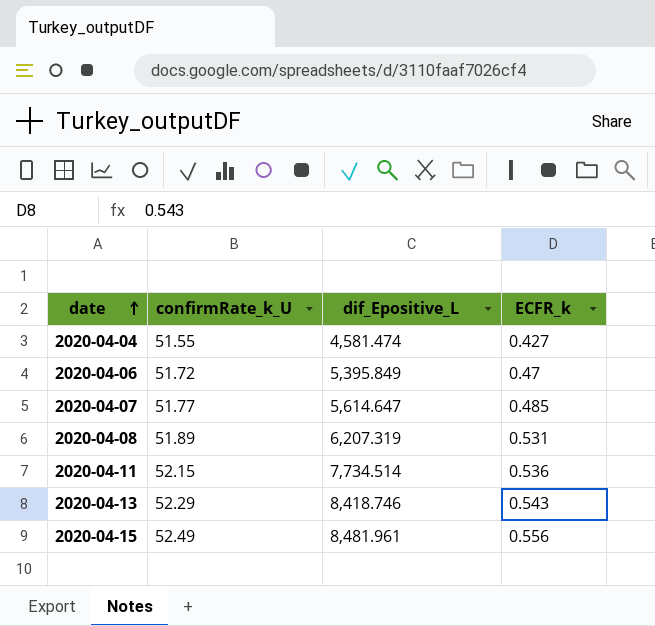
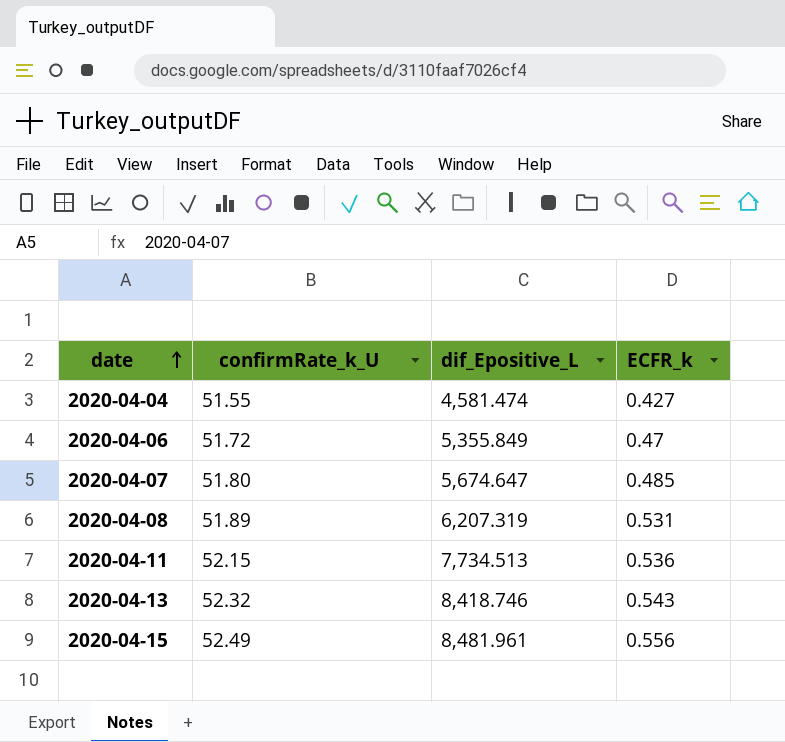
2020-04-06 | dif_Epositive_L: 5,395.849 -> 5,355.849
2020-04-07 | confirmRate_k_U: 51.77 -> 51.80
2020-04-07 | dif_Epositive_L: 5,614.647 -> 5,674.647
2020-04-11 | dif_Epositive_L: 7,734.514 -> 7,734.513
2020-04-13 | confirmRate_k_U: 52.29 -> 52.32

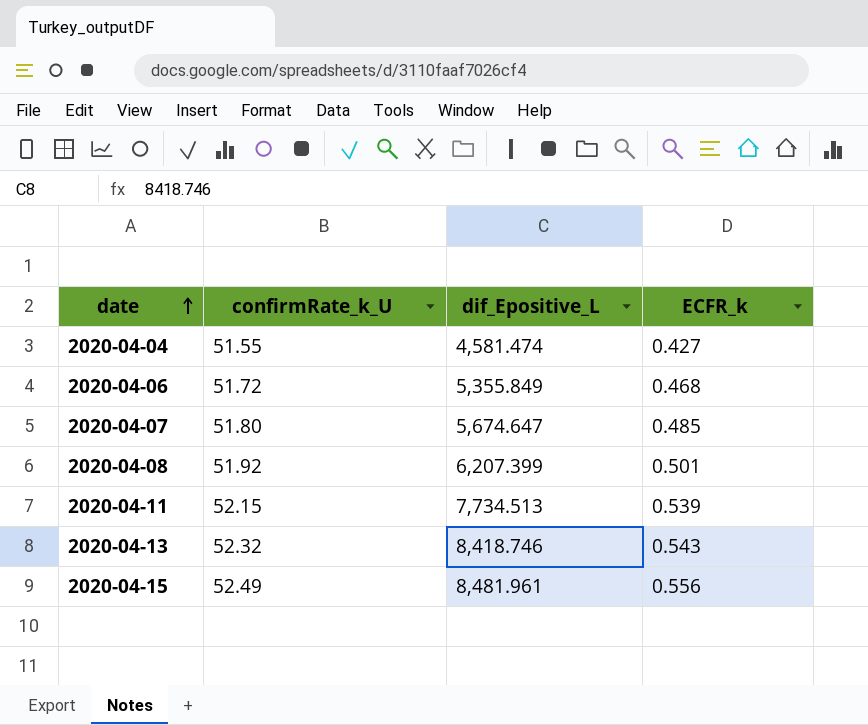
2020-04-06 | ECFR_k: 0.47 -> 0.468
2020-04-08 | confirmRate_k_U: 51.89 -> 51.92
2020-04-08 | dif_Epositive_L: 6,207.319 -> 6,207.399
2020-04-08 | ECFR_k: 0.531 -> 0.501
2020-04-11 | ECFR_k: 0.536 -> 0.539

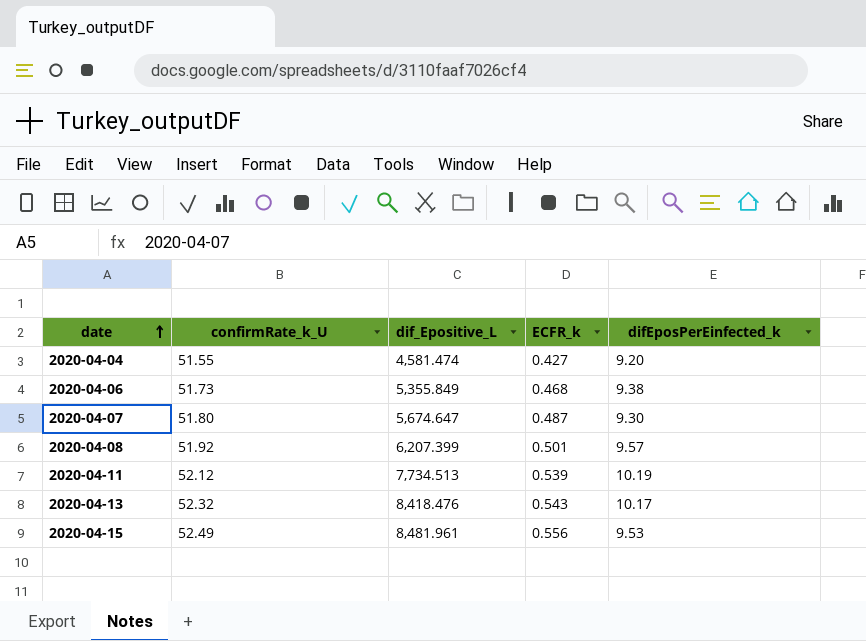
column difEposPerEinfected_k | position: none -> 5
2020-04-06 | confirmRate_k_U: 51.72 -> 51.73
2020-04-07 | ECFR_k: 0.485 -> 0.487
2020-04-11 | confirmRate_k_U: 52.15 -> 52.12
2020-04-13 | dif_Epositive_L: 8,418.746 -> 8,418.476

